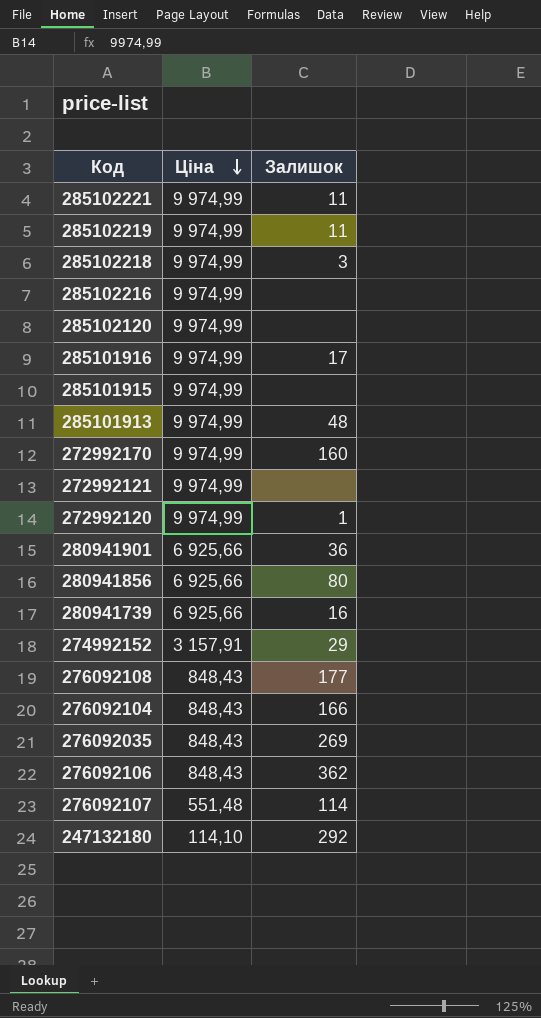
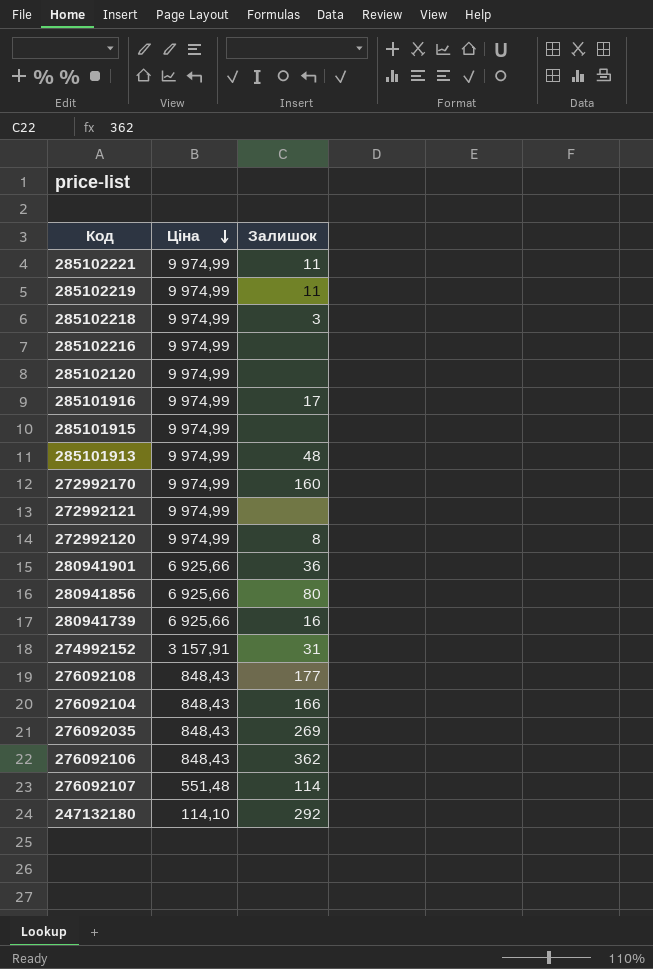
272992120 | Залишок: 1 -> 8
274992152 | Залишок: 29 -> 31

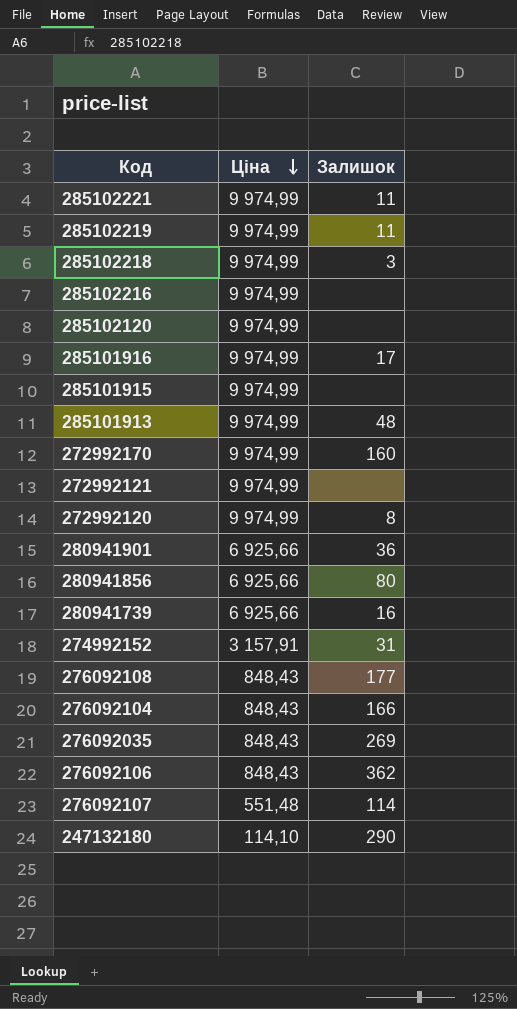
247132180 | Залишок: 292 -> 290

